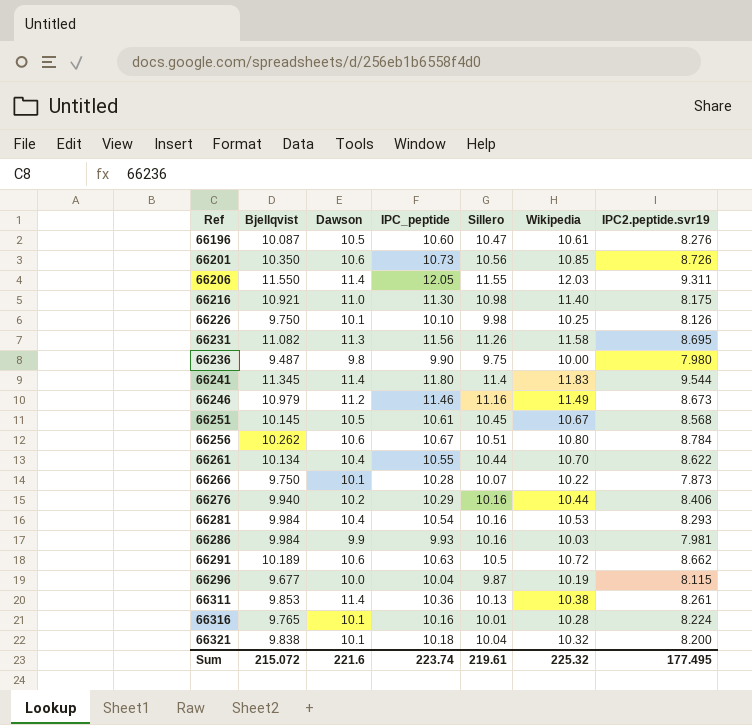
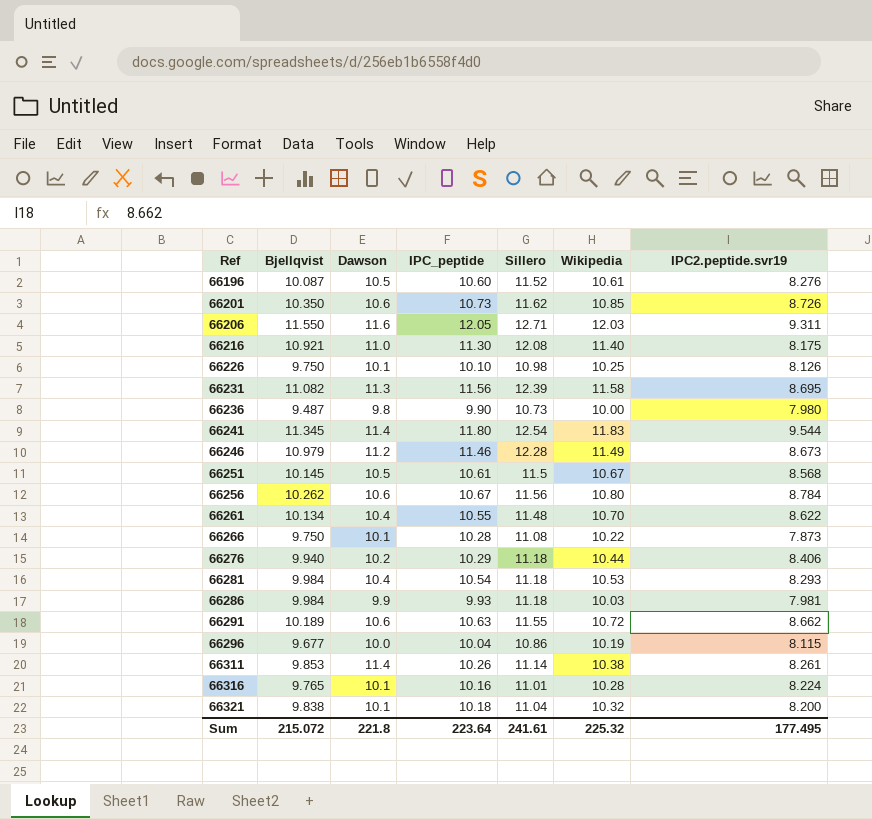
66196 | Sillero: 10.47 -> 11.52
66201 | Sillero: 10.56 -> 11.62
66206 | Dawson: 11.4 -> 11.6
66206 | Sillero: 11.55 -> 12.71
66216 | Sillero: 10.98 -> 12.08
66226 | Sillero: 9.98 -> 10.98
66231 | Sillero: 11.26 -> 12.39
66236 | Sillero: 9.75 -> 10.73
66241 | Sillero: 11.4 -> 12.54
66246 | Sillero: 11.16 -> 12.28
66251 | Sillero: 10.45 -> 11.5
66256 | Sillero: 10.51 -> 11.56
66261 | Sillero: 10.44 -> 11.48
66266 | Sillero: 10.07 -> 11.08
66276 | Sillero: 10.16 -> 11.18
66281 | Sillero: 10.16 -> 11.18
66286 | Sillero: 10.16 -> 11.18
66291 | Sillero: 10.5 -> 11.55
66296 | Sillero: 9.87 -> 10.86
66311 | IPC_peptide: 10.36 -> 10.26
66311 | Sillero: 10.13 -> 11.14
66316 | Sillero: 10.01 -> 11.01
66321 | Sillero: 10.04 -> 11.04
Sum | Dawson: 221.6 -> 221.8
Sum | IPC_peptide: 223.74 -> 223.64
Sum | Sillero: 219.61 -> 241.61

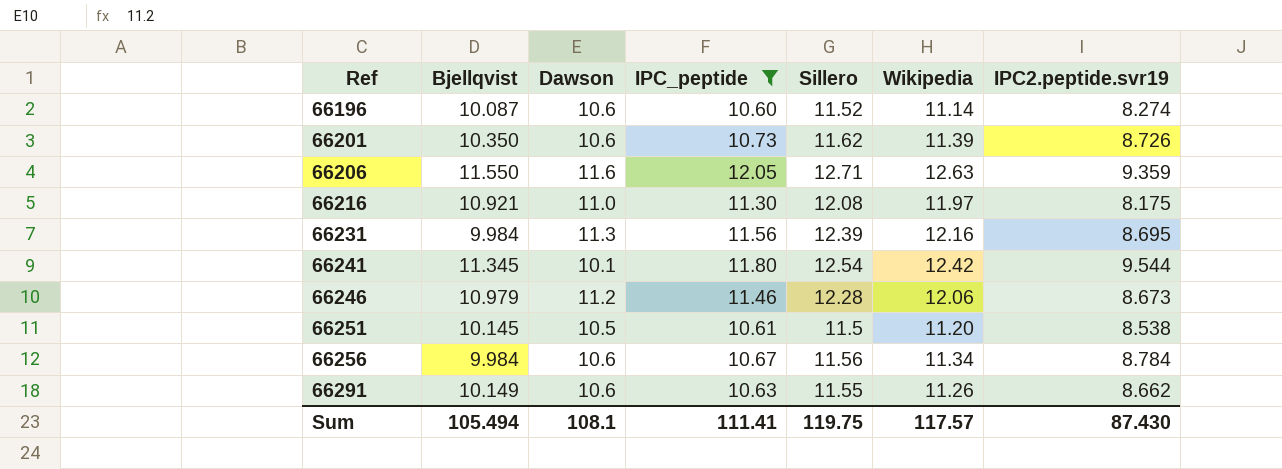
filter: none -> IPC_peptide >= 10.60
66196 | Dawson: 10.5 -> 10.6
66196 | Wikipedia: 10.61 -> 11.14
66196 | IPC2.peptide.svr19: 8.276 -> 8.274
66201 | Wikipedia: 10.85 -> 11.39
66206 | Wikipedia: 12.03 -> 12.63
66206 | IPC2.peptide.svr19: 9.311 -> 9.359
66216 | Wikipedia: 11.40 -> 11.97
66231 | Bjellqvist: 11.082 -> 9.984
66231 | Wikipedia: 11.58 -> 12.16
66241 | Dawson: 11.4 -> 10.1
66241 | Wikipedia: 11.83 -> 12.42
66246 | Wikipedia: 11.49 -> 12.06
66251 | Wikipedia: 10.67 -> 11.20
66251 | IPC2.peptide.svr19: 8.568 -> 8.538
66256 | Bjellqvist: 10.262 -> 9.984
66256 | Wikipedia: 10.80 -> 11.34
66291 | Bjellqvist: 10.189 -> 10.149
66291 | Wikipedia: 10.72 -> 11.26
Sum | Bjellqvist: 215.072 -> 105.494
Sum | Dawson: 221.8 -> 108.1
Sum | IPC_peptide: 223.64 -> 111.41
Sum | Sillero: 241.61 -> 119.75
Sum | Wikipedia: 225.32 -> 117.57
Sum | IPC2.peptide.svr19: 177.495 -> 87.430

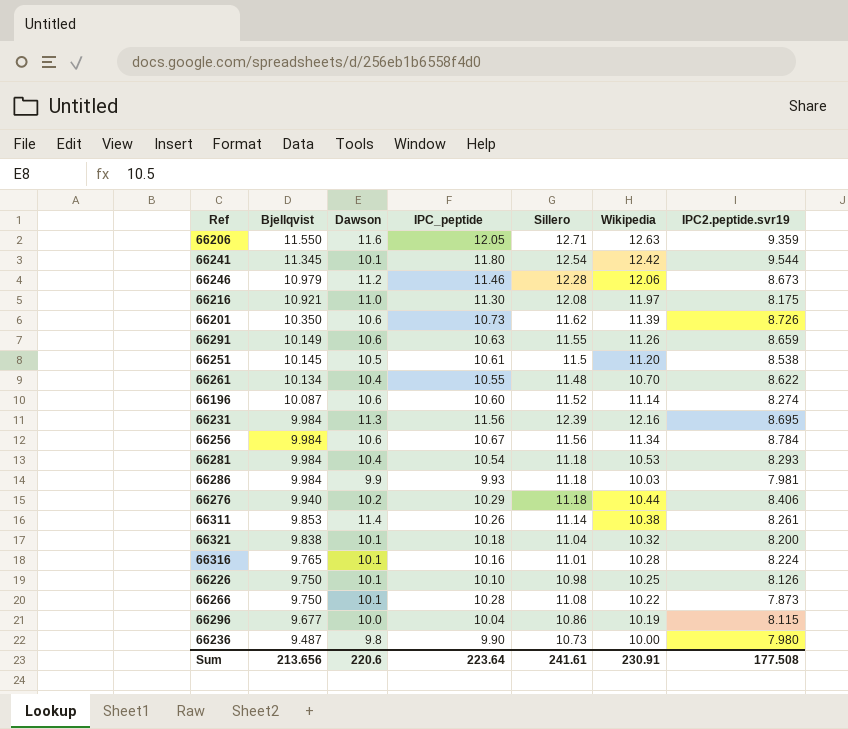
filter: IPC_peptide >= 10.60 -> none
row order: Ref ascending -> Bjellqvist descending
66291 | IPC2.peptide.svr19: 8.662 -> 8.659
Sum | Bjellqvist: 105.494 -> 213.656
Sum | Dawson: 108.1 -> 220.6
Sum | IPC_peptide: 111.41 -> 223.64
Sum | Sillero: 119.75 -> 241.61
Sum | Wikipedia: 117.57 -> 230.91
Sum | IPC2.peptide.svr19: 87.430 -> 177.508

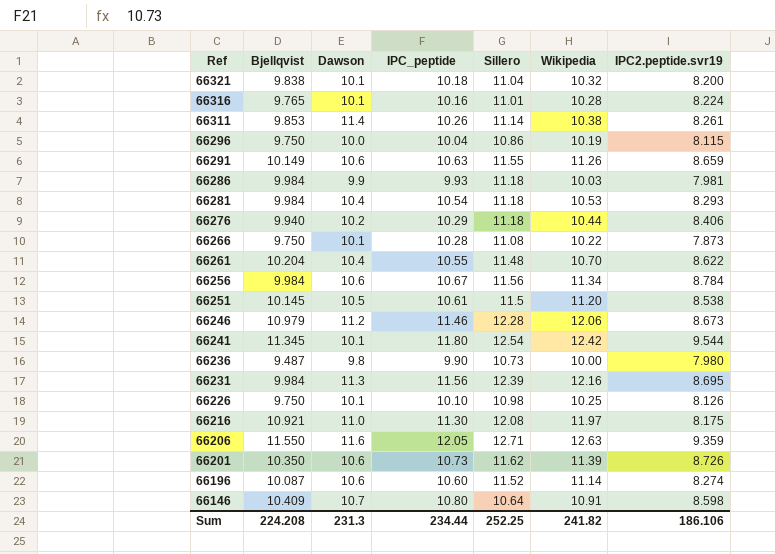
row order: Bjellqvist descending -> Ref descending
66296 | Bjellqvist: 9.677 -> 9.750
66261 | Bjellqvist: 10.134 -> 10.204
row 66146: none -> 10.409 | 10.7 | 10.80 | 10.64 | 10.91 | 8.598
Sum | Bjellqvist: 213.656 -> 224.208
Sum | Dawson: 220.6 -> 231.3
Sum | IPC_peptide: 223.64 -> 234.44
Sum | Sillero: 241.61 -> 252.25
Sum | Wikipedia: 230.91 -> 241.82
Sum | IPC2.peptide.svr19: 177.508 -> 186.106

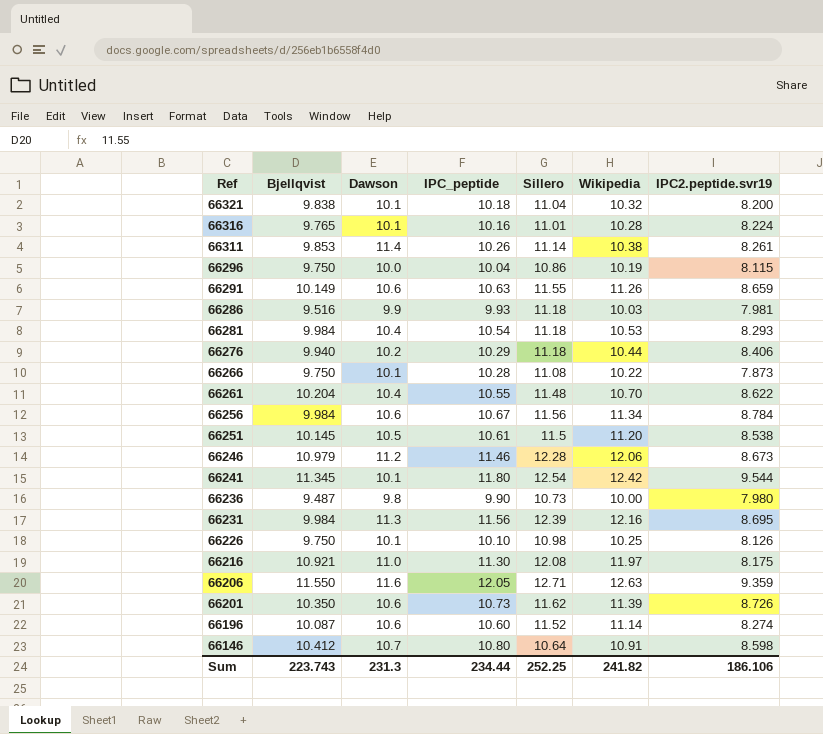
66286 | Bjellqvist: 9.984 -> 9.516
66146 | Bjellqvist: 10.409 -> 10.412
Sum | Bjellqvist: 224.208 -> 223.743

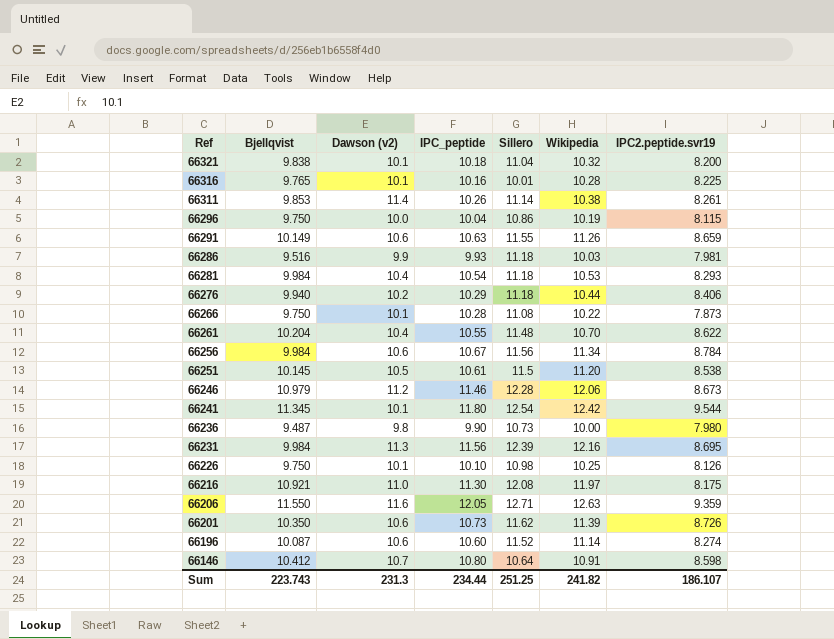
column name: Dawson -> Dawson (v2)
66316 | Sillero: 11.01 -> 10.01
66316 | IPC2.peptide.svr19: 8.224 -> 8.225
Sum | Sillero: 252.25 -> 251.25
Sum | IPC2.peptide.svr19: 186.106 -> 186.107

